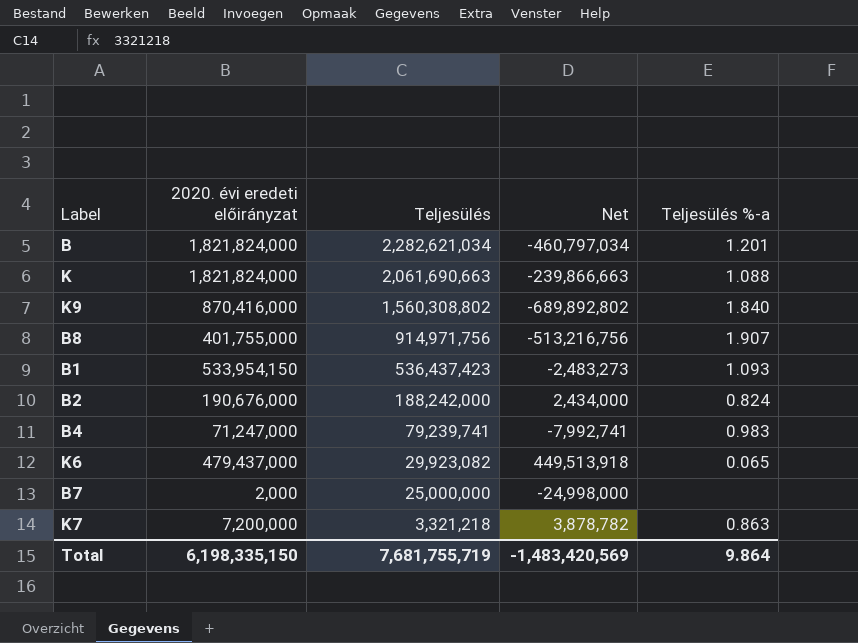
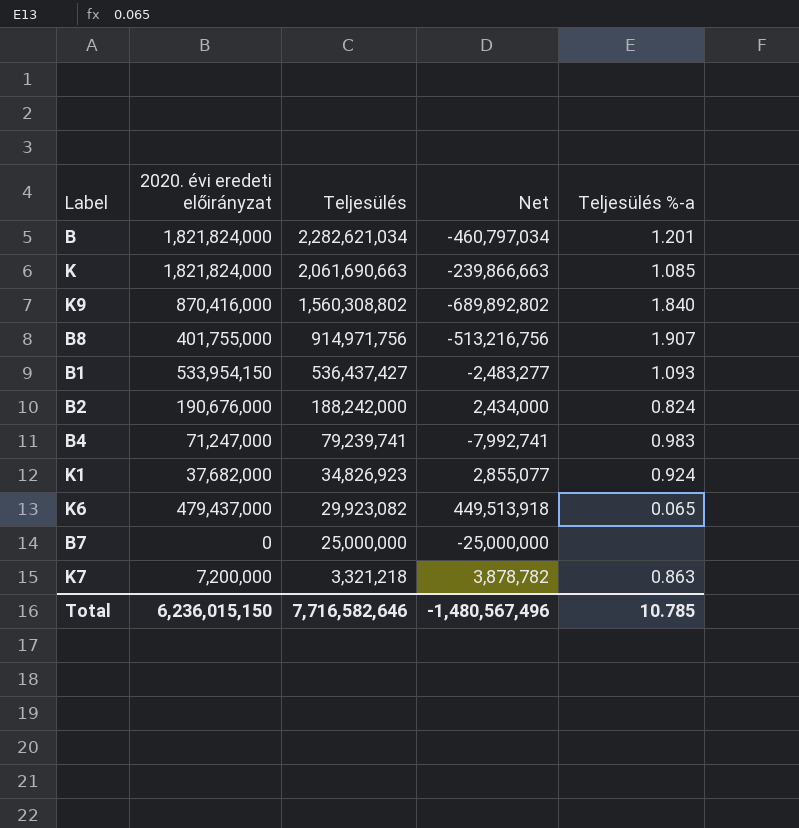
K | Teljesülés %-a: 1.088 -> 1.085
B1 | Teljesülés: 536,437,423 -> 536,437,427
B1 | Net: -2,483,273 -> -2,483,277
row K1: none -> 37,682,000 | 34,826,923 | 2,855,077 | 0.924
B7 | 2020. évi eredeti előirányzat: 2,000 -> 0
B7 | Net: -24,998,000 -> -25,000,000
Total | 2020. évi eredeti előirányzat: 6,198,335,150 -> 6,236,015,150
Total | Teljesülés: 7,681,755,719 -> 7,716,582,646
Total | Net: -1,483,420,569 -> -1,480,567,496
Total | Teljesülés %-a: 9.864 -> 10.785

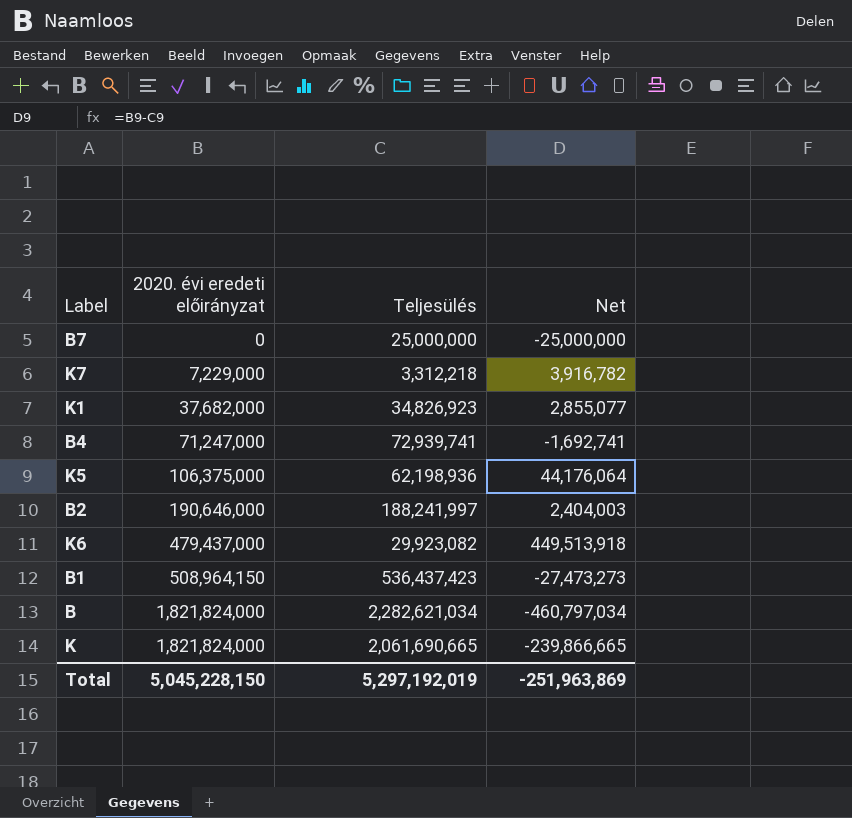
row order: Teljesülés descending -> 2020. évi eredeti előirányzat ascending
column Teljesülés %-a | position: 5 -> none
row K9: 870,416,000 | 1,560,308,802 | -689,892,802 | 1.840 -> none
row B8: 401,755,000 | 914,971,756 | -513,216,756 | 1.907 -> none
K7 | 2020. évi eredeti előirányzat: 7,200,000 -> 7,229,000
K7 | Teljesülés: 3,321,218 -> 3,312,218
K7 | Net: 3,878,782 -> 3,916,782
B4 | Teljesülés: 79,239,741 -> 72,939,741
B4 | Net: -7,992,741 -> -1,692,741
row K5: none -> 106,375,000 | 62,198,936 | 44,176,064
B2 | 2020. évi eredeti előirányzat: 190,676,000 -> 190,646,000
B2 | Teljesülés: 188,242,000 -> 188,241,997
B2 | Net: 2,434,000 -> 2,404,003
B1 | 2020. évi eredeti előirányzat: 533,954,150 -> 508,964,150
B1 | Teljesülés: 536,437,427 -> 536,437,423
B1 | Net: -2,483,277 -> -27,473,273
K | Teljesülés: 2,061,690,663 -> 2,061,690,665
K | Net: -239,866,663 -> -239,866,665
Total | 2020. évi eredeti előirányzat: 6,236,015,150 -> 5,045,228,150
Total | Teljesülés: 7,716,582,646 -> 5,297,192,019
Total | Net: -1,480,567,496 -> -251,963,869

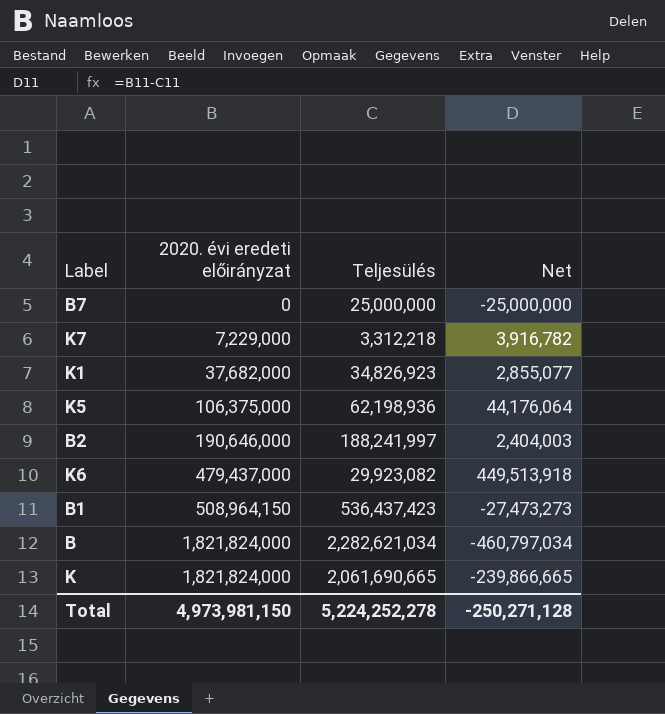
row B4: 71,247,000 | 72,939,741 | -1,692,741 -> none
Total | 2020. évi eredeti előirányzat: 5,045,228,150 -> 4,973,981,150
Total | Teljesülés: 5,297,192,019 -> 5,224,252,278
Total | Net: -251,963,869 -> -250,271,128

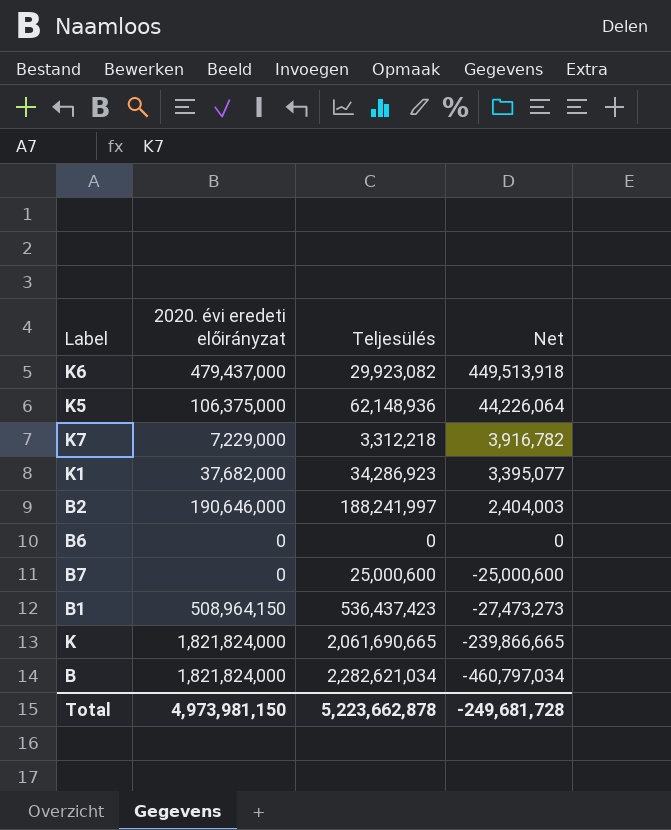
row order: 2020. évi eredeti előirányzat ascending -> Net descending
K5 | Teljesülés: 62,198,936 -> 62,148,936
K5 | Net: 44,176,064 -> 44,226,064
K1 | Teljesülés: 34,826,923 -> 34,286,923
K1 | Net: 2,855,077 -> 3,395,077
row B6: none -> 0 | 0 | 0
B7 | Teljesülés: 25,000,000 -> 25,000,600
B7 | Net: -25,000,000 -> -25,000,600
Total | Teljesülés: 5,224,252,278 -> 5,223,662,878
Total | Net: -250,271,128 -> -249,681,728

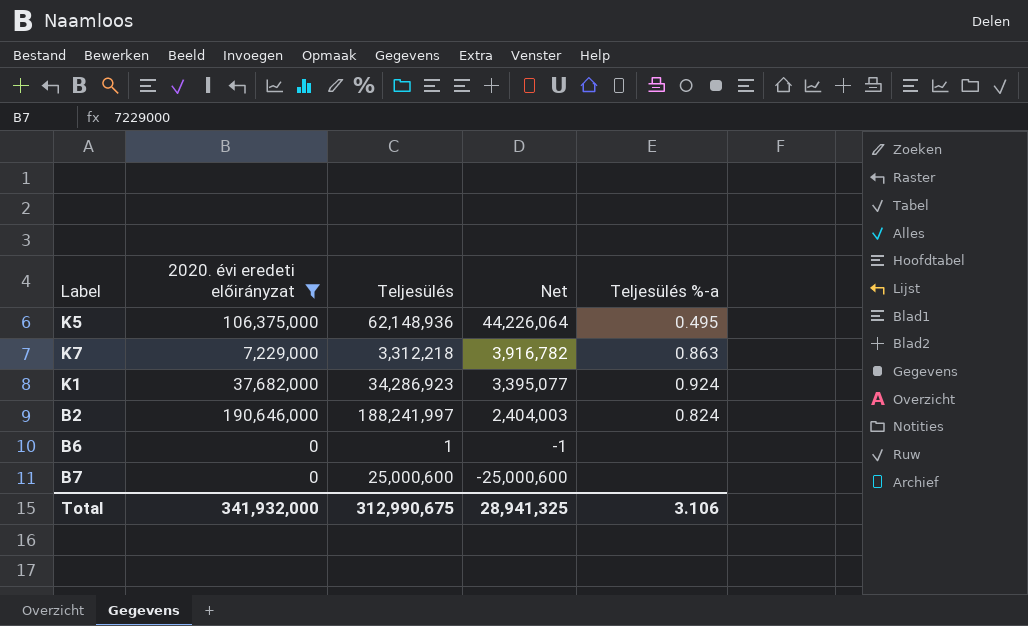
filter: none -> 2020. évi eredeti előirányzat <= 190,646,000
column Teljesülés %-a | position: none -> 5
B6 | Teljesülés: 0 -> 1
B6 | Net: 0 -> -1
Total | 2020. évi eredeti előirányzat: 4,973,981,150 -> 341,932,000
Total | Teljesülés: 5,223,662,878 -> 312,990,675
Total | Net: -249,681,728 -> 28,941,325

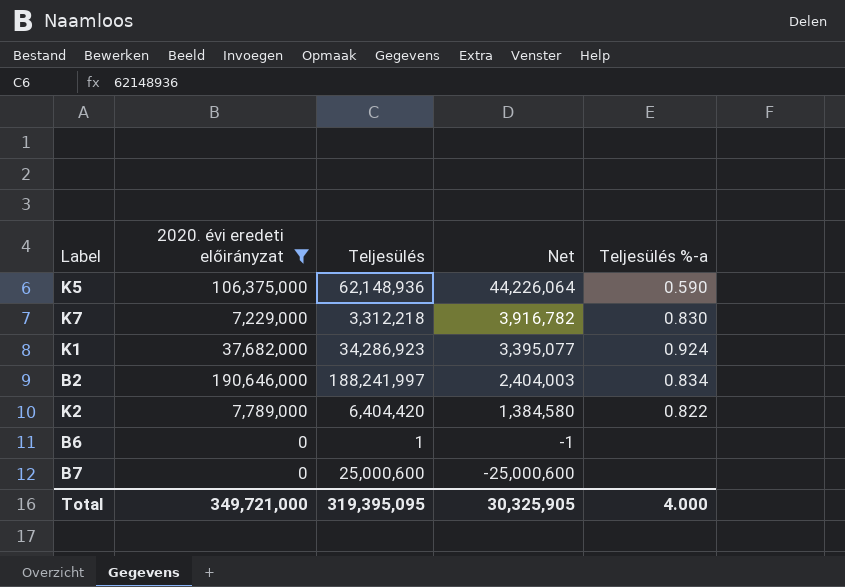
K5 | Teljesülés %-a: 0.495 -> 0.590
K7 | Teljesülés %-a: 0.863 -> 0.830
B2 | Teljesülés %-a: 0.824 -> 0.834
row K2: none -> 7,789,000 | 6,404,420 | 1,384,580 | 0.822
Total | 2020. évi eredeti előirányzat: 341,932,000 -> 349,721,000
Total | Teljesülés: 312,990,675 -> 319,395,095
Total | Net: 28,941,325 -> 30,325,905
Total | Teljesülés %-a: 3.106 -> 4.000

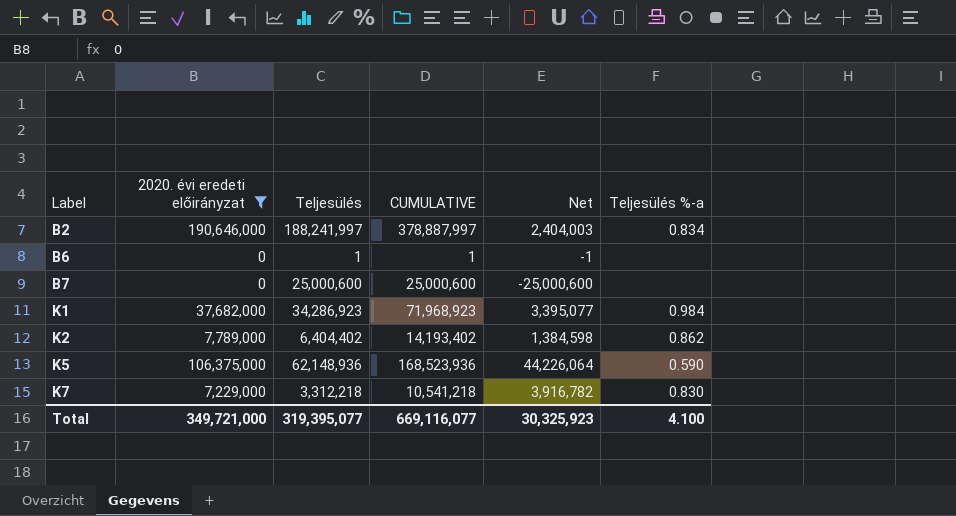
row order: Net descending -> Label ascending
column CUMULATIVE | formula: none -> [2020. évi eredeti előirányzat] + [Teljesülés]
K1 | Teljesülés %-a: 0.924 -> 0.984
K2 | Teljesülés: 6,404,420 -> 6,404,402
K2 | Net: 1,384,580 -> 1,384,598
K2 | Teljesülés %-a: 0.822 -> 0.862
Total | Teljesülés: 319,395,095 -> 319,395,077
Total | Net: 30,325,905 -> 30,325,923
Total | Teljesülés %-a: 4.000 -> 4.100

